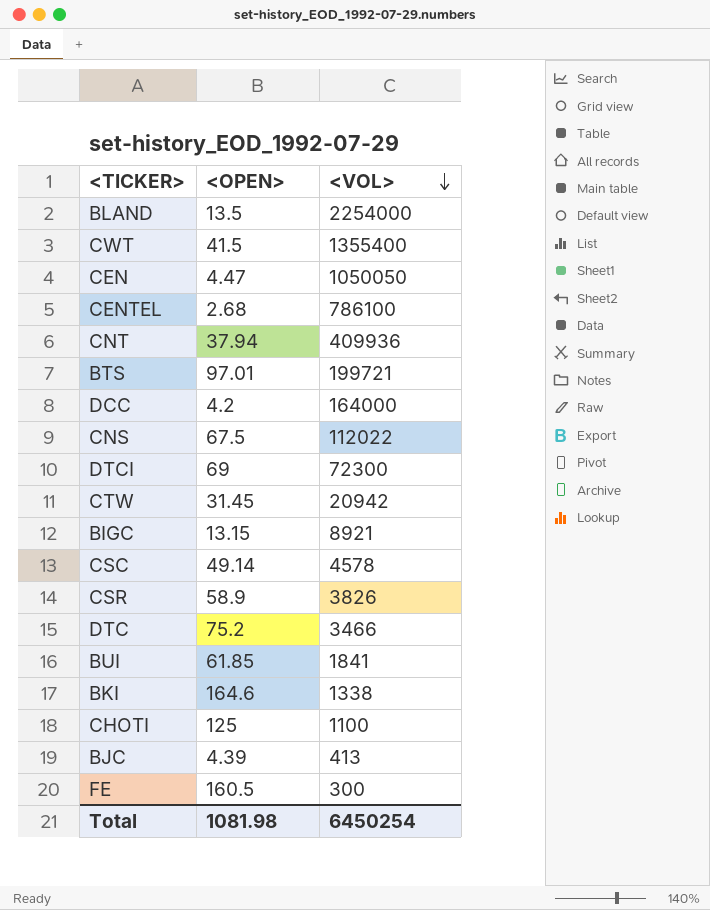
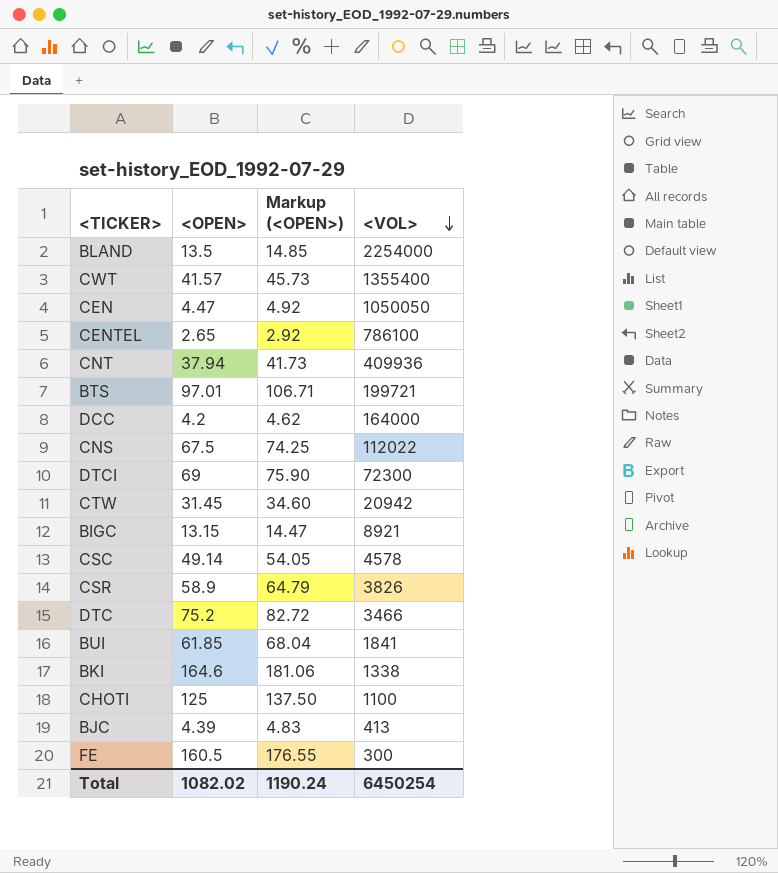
column Markup (<OPEN>) | formula: none -> [<OPEN>] * 1.1
CWT | <OPEN>: 41.5 -> 41.57
CENTEL | <OPEN>: 2.68 -> 2.65
Total | <OPEN>: 1081.98 -> 1082.02

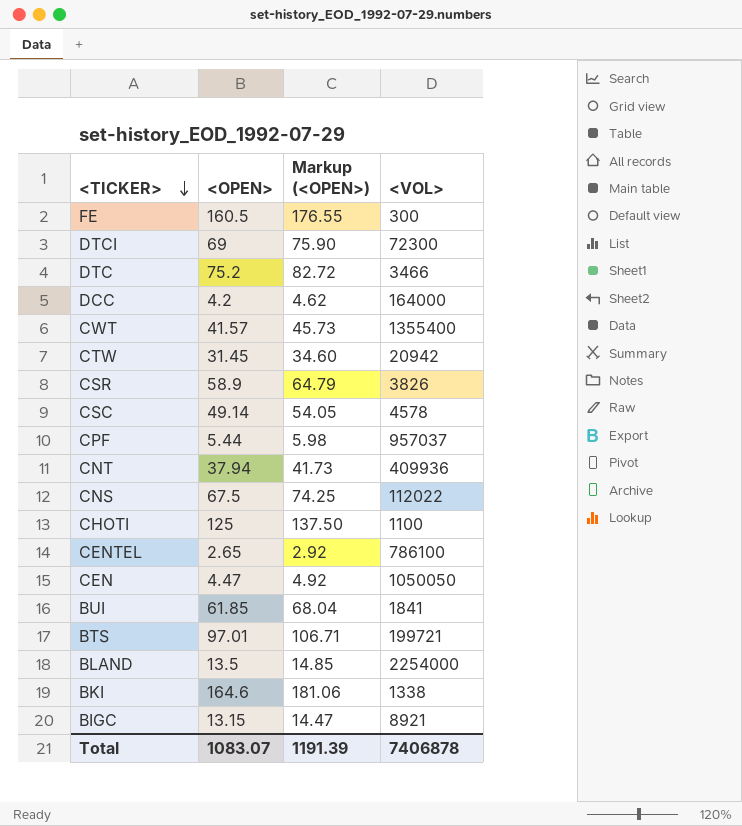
row order: <VOL> descending -> <TICKER> descending
row BJC: 4.39 | 4.83 | 413 -> none
row CPF: none -> 5.44 | 5.98 | 957037
Total | <OPEN>: 1082.02 -> 1083.07
Total | Markup (<OPEN>): 1190.24 -> 1191.39
Total | <VOL>: 6450254 -> 7406878

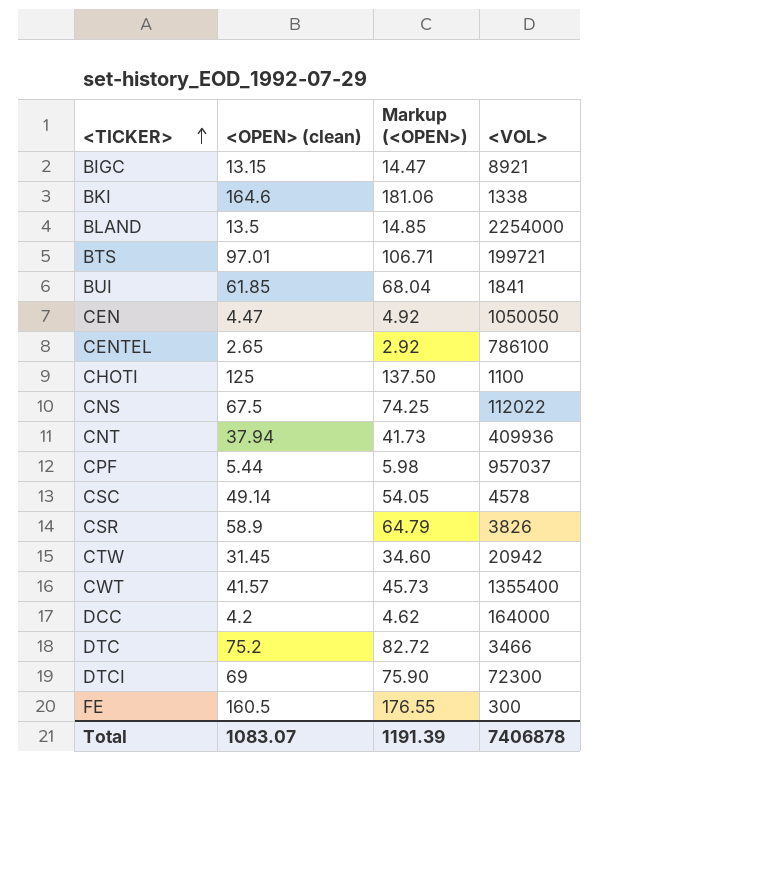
row order: <TICKER> descending -> <TICKER> ascending
column name: <OPEN> -> <OPEN> (clean)

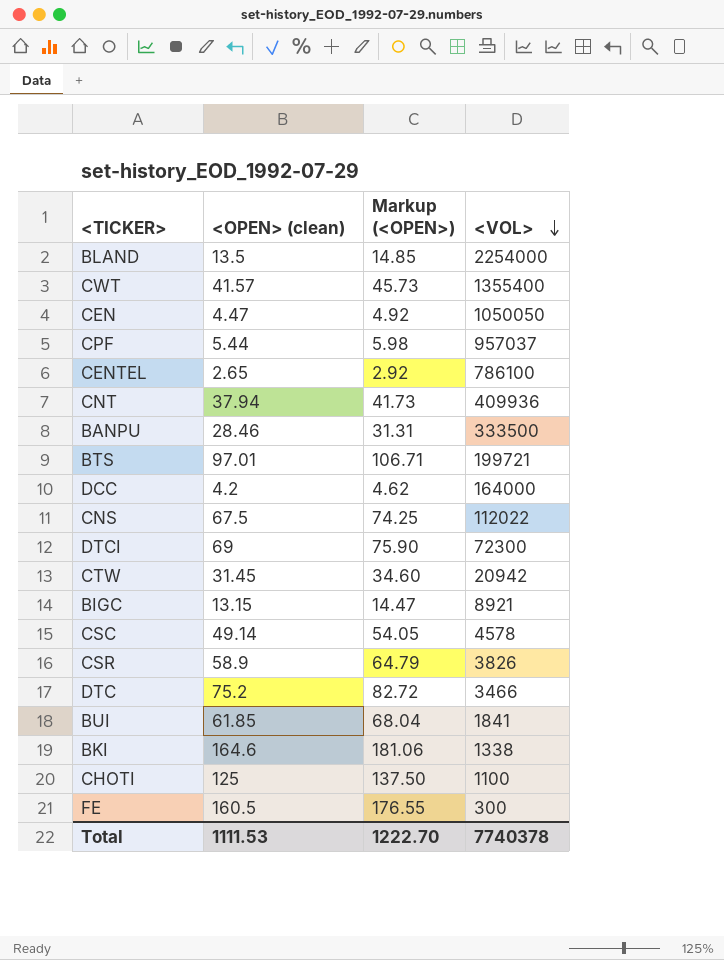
row order: <TICKER> ascending -> <VOL> descending
row BANPU: none -> 28.46 | 31.31 | 333500
Total | <OPEN> (clean): 1083.07 -> 1111.53
Total | Markup (<OPEN>): 1191.39 -> 1222.70
Total | <VOL>: 7406878 -> 7740378

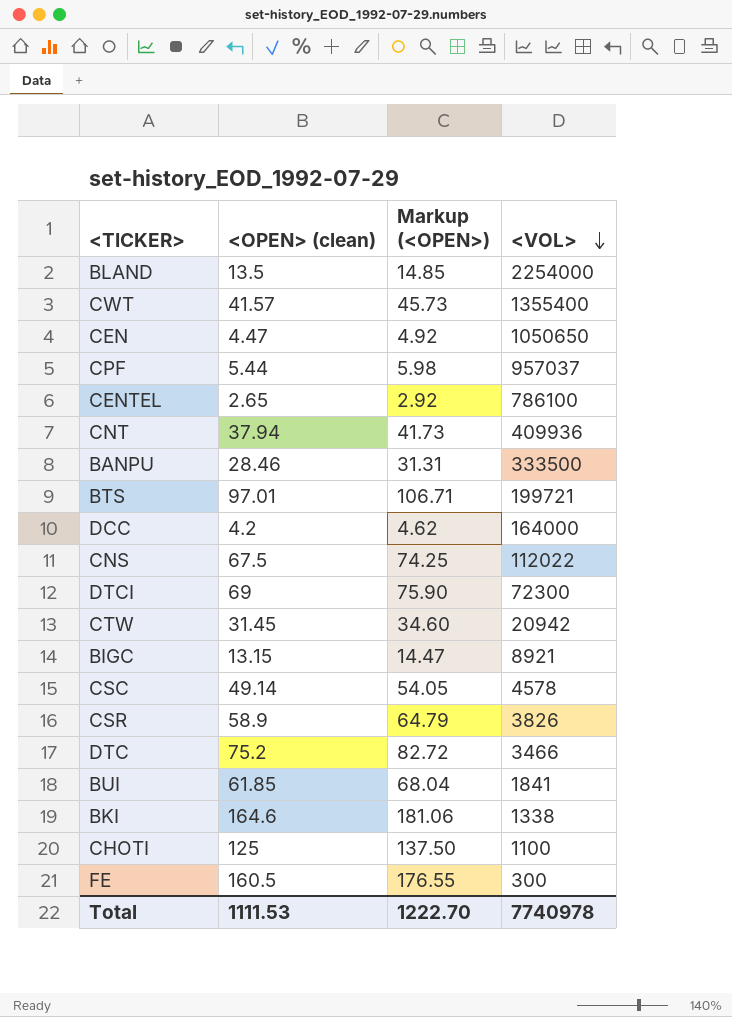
CEN | <VOL>: 1050050 -> 1050650
Total | <VOL>: 7740378 -> 7740978

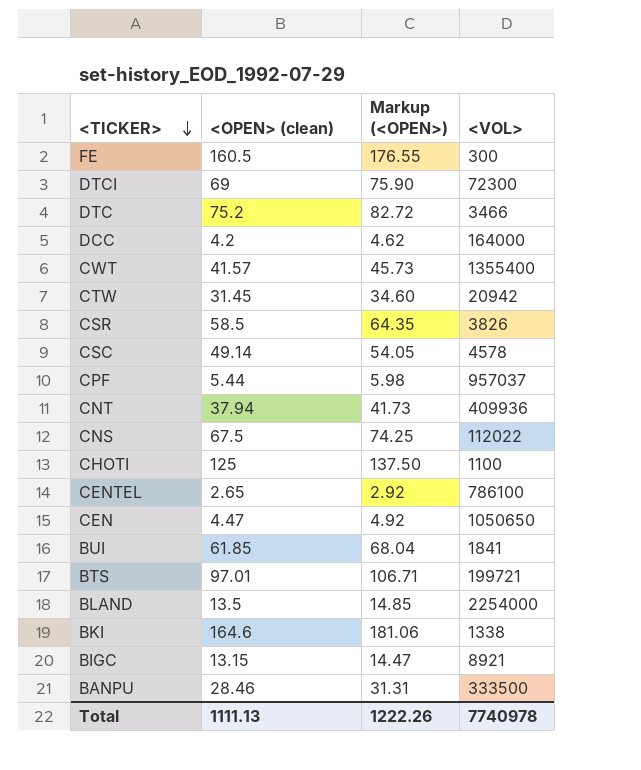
row order: <VOL> descending -> <TICKER> descending
CSR | <OPEN> (clean): 58.9 -> 58.5
CSR | Markup (<OPEN>): 64.79 -> 64.35
Total | <OPEN> (clean): 1111.53 -> 1111.13
Total | Markup (<OPEN>): 1222.70 -> 1222.26

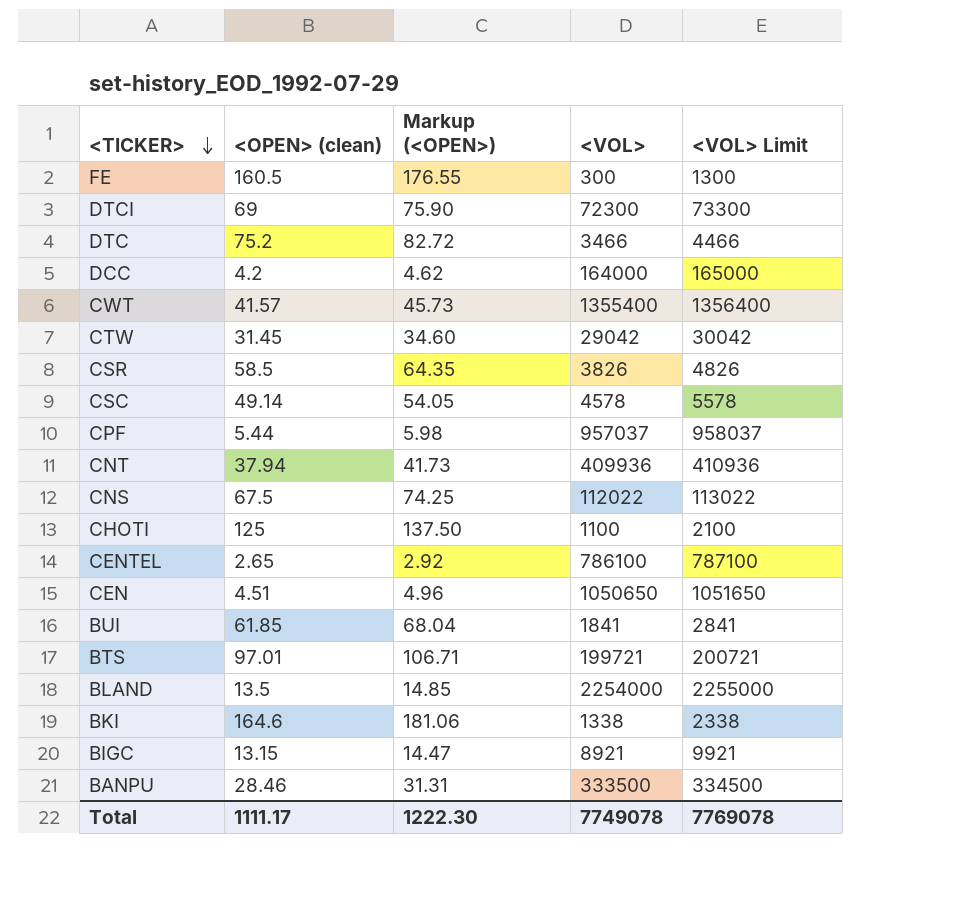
column <VOL> Limit | formula: none -> [<VOL>] + 1000
CTW | <VOL>: 20942 -> 29042
CEN | <OPEN> (clean): 4.47 -> 4.51
CEN | Markup (<OPEN>): 4.92 -> 4.96
Total | <OPEN> (clean): 1111.13 -> 1111.17
Total | Markup (<OPEN>): 1222.26 -> 1222.30
Total | <VOL>: 7740978 -> 7749078

